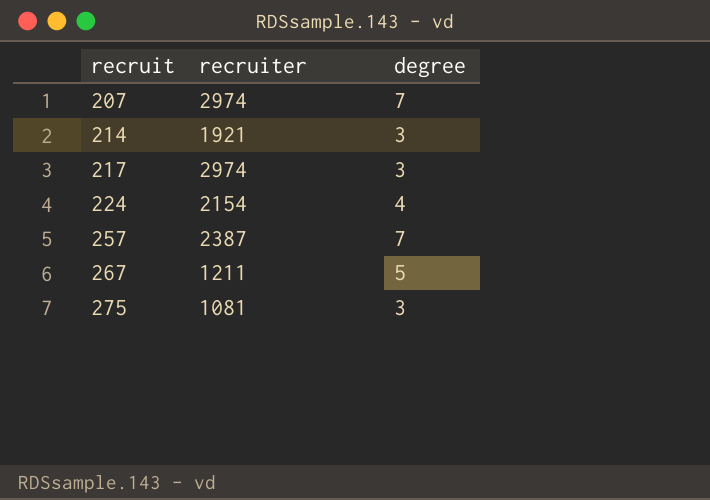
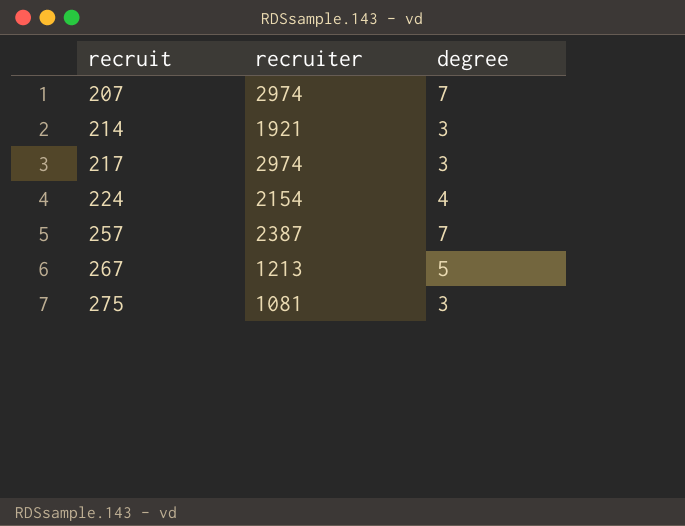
267 | recruiter: 1211 -> 1213

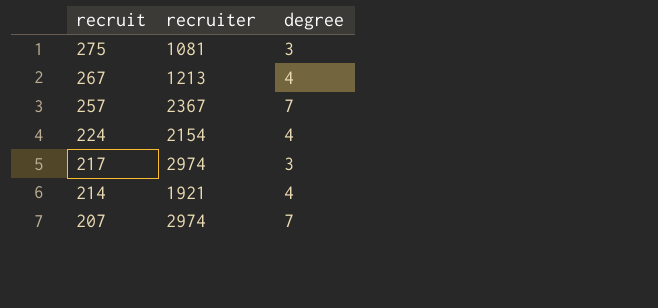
row order: recruit ascending -> recruit descending
267 | degree: 5 -> 4
257 | recruiter: 2387 -> 2367
214 | degree: 3 -> 4

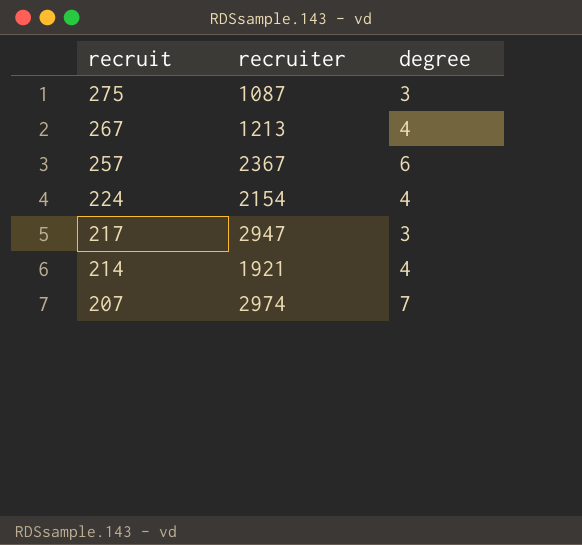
275 | recruiter: 1081 -> 1087
257 | degree: 7 -> 6
217 | recruiter: 2974 -> 2947

